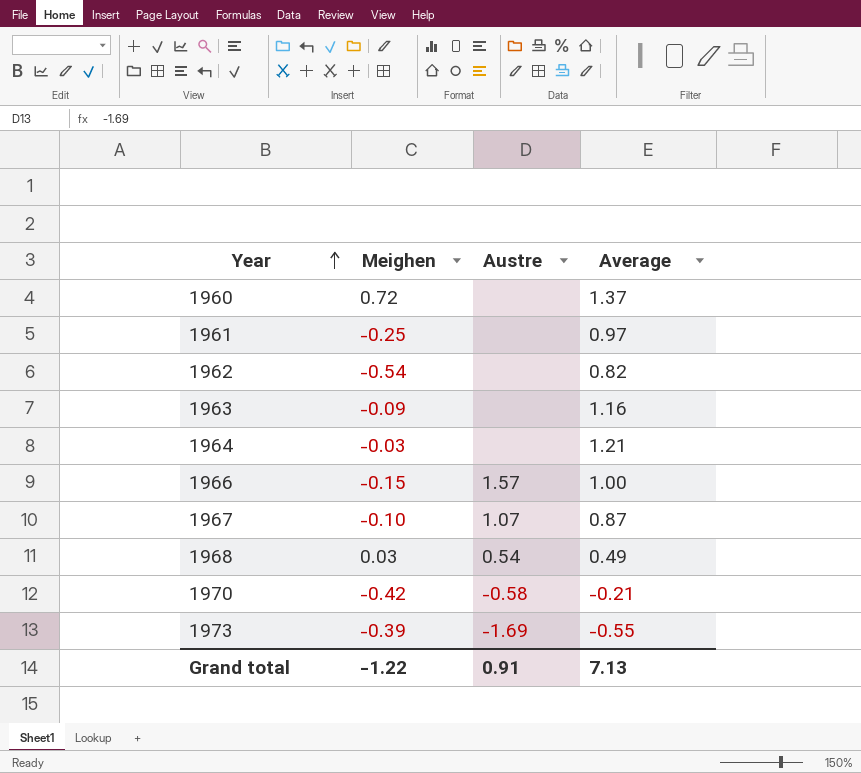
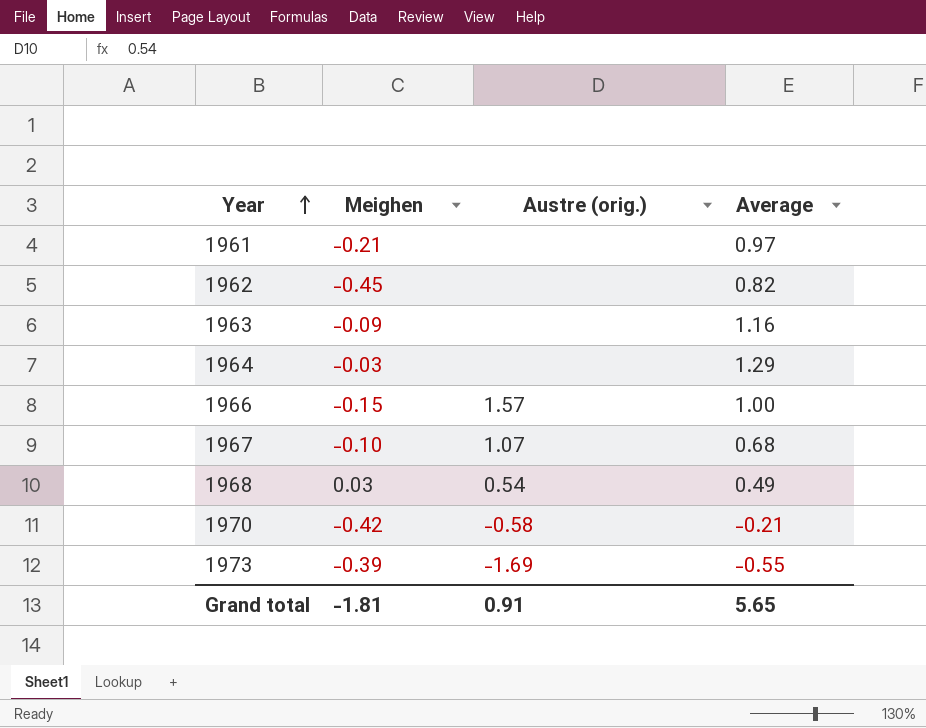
column name: Austre -> Austre (orig.)
row 1960: 0.72 | none | 1.37 -> none
1961 | Meighen: -0.25 -> -0.21
1962 | Meighen: -0.54 -> -0.45
1964 | Average: 1.21 -> 1.29
1967 | Average: 0.87 -> 0.68
Grand total | Meighen: -1.22 -> -1.81
Grand total | Average: 7.13 -> 5.65

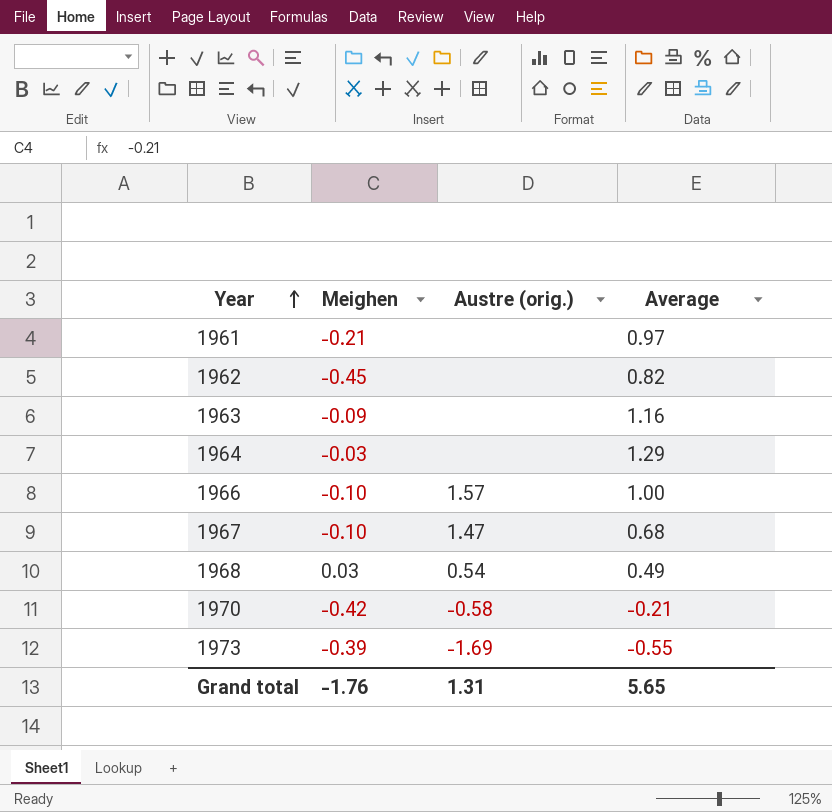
1966 | Meighen: -0.15 -> -0.10
1967 | Austre (orig.): 1.07 -> 1.47
Grand total | Meighen: -1.81 -> -1.76
Grand total | Austre (orig.): 0.91 -> 1.31

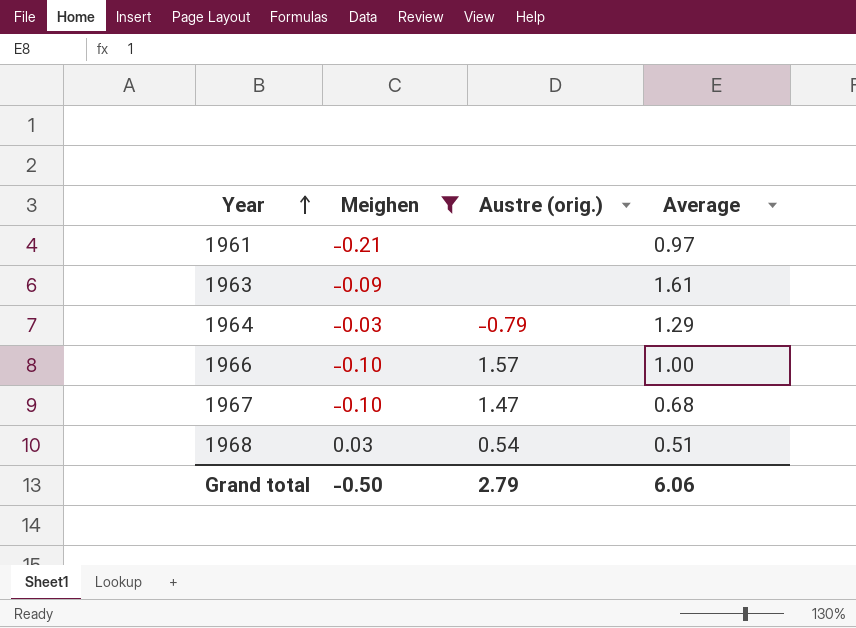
filter: none -> Meighen >= -0.21
1963 | Average: 1.16 -> 1.61
1964 | Austre (orig.): none -> -0.79
1968 | Average: 0.49 -> 0.51
Grand total | Meighen: -1.76 -> -0.50
Grand total | Austre (orig.): 1.31 -> 2.79
Grand total | Average: 5.65 -> 6.06

